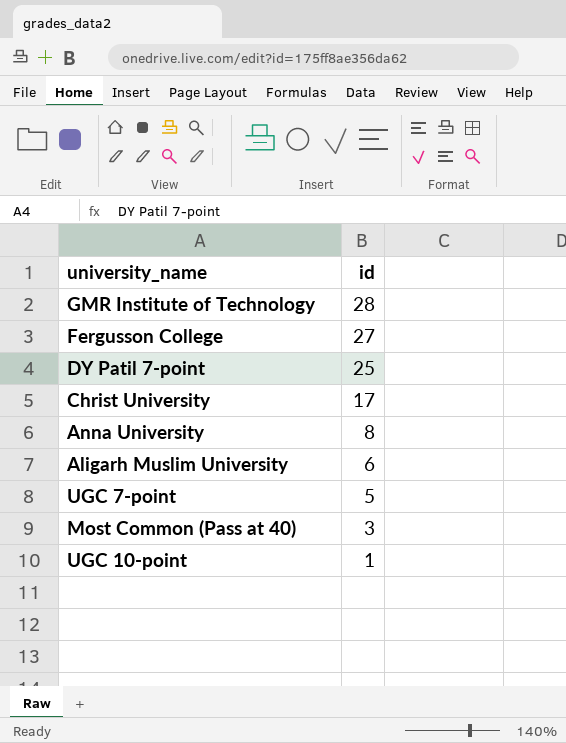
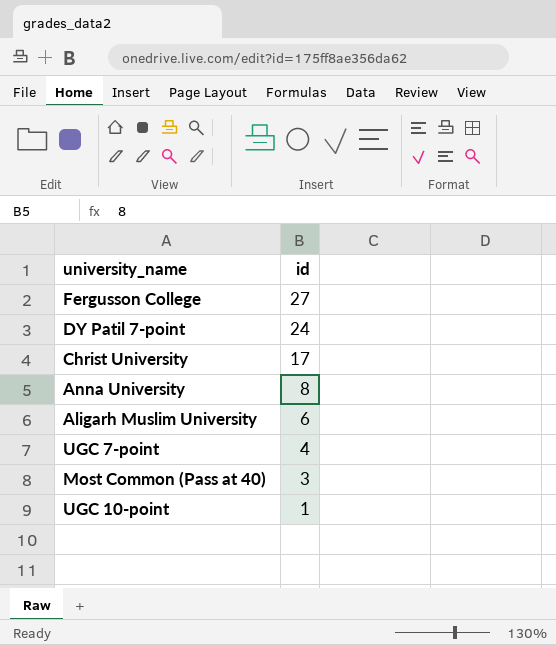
row GMR Institute of Technology: 28 -> none
DY Patil 7-point | id: 25 -> 24
UGC 7-point | id: 5 -> 4

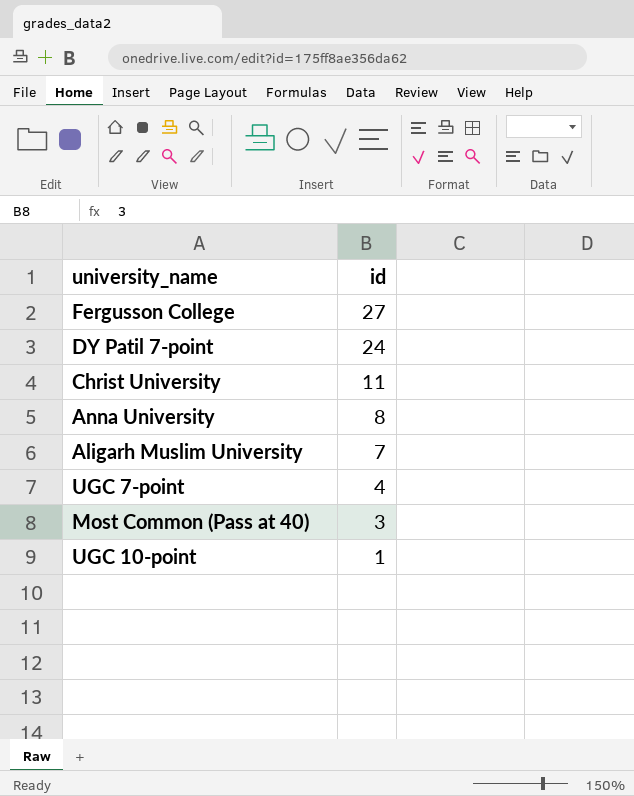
Christ University | id: 17 -> 11
Aligarh Muslim University | id: 6 -> 7

